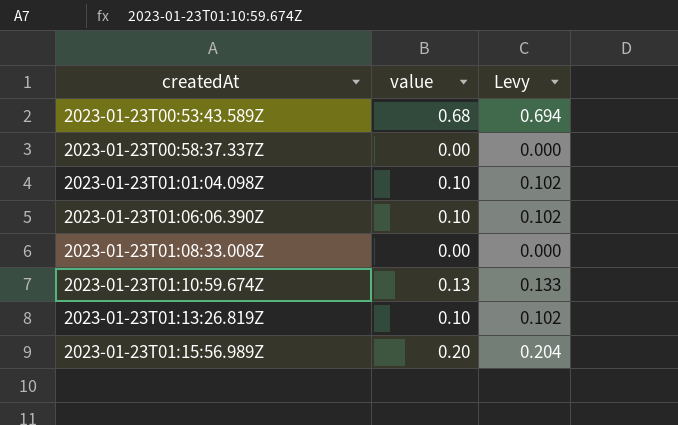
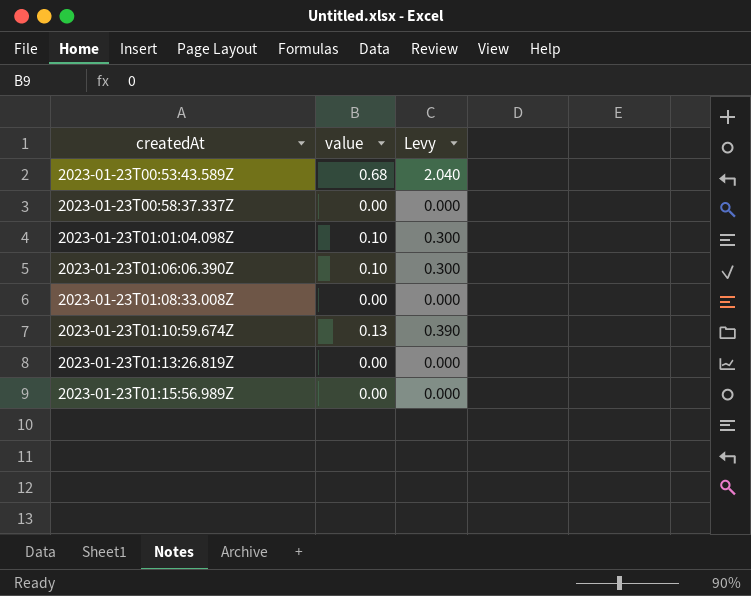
column Levy | formula: [value] * 1.02 -> [value] * 3
2023-01-23T01:13:26.819Z | value: 0.10 -> 0.00
2023-01-23T01:15:56.989Z | value: 0.20 -> 0.00

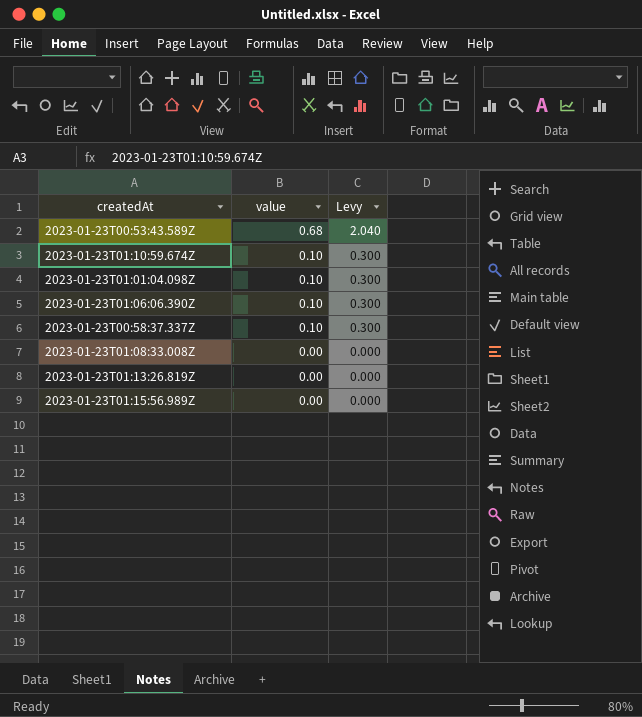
row order: createdAt ascending -> value descending
2023-01-23T01:10:59.674Z | value: 0.13 -> 0.10
2023-01-23T01:10:59.674Z | Levy: 0.390 -> 0.300
2023-01-23T00:58:37.337Z | value: 0.00 -> 0.10
2023-01-23T00:58:37.337Z | Levy: 0.000 -> 0.300

